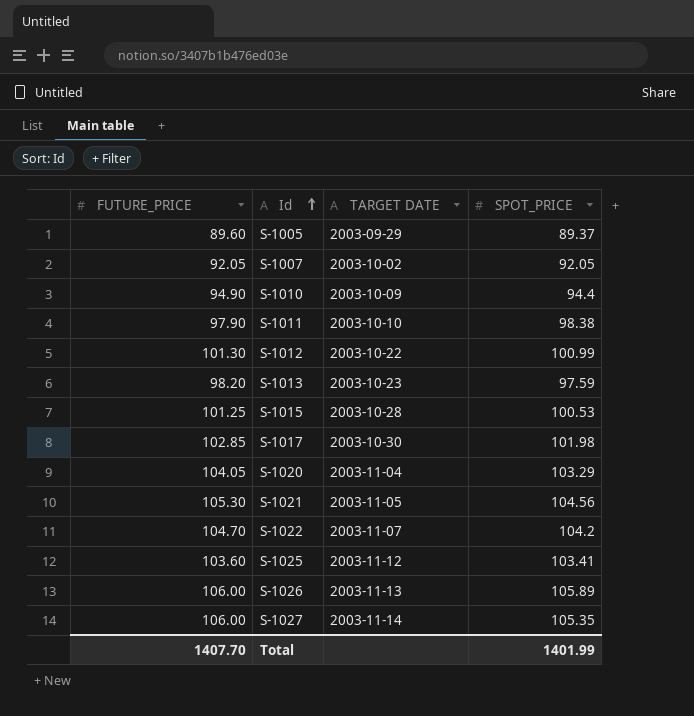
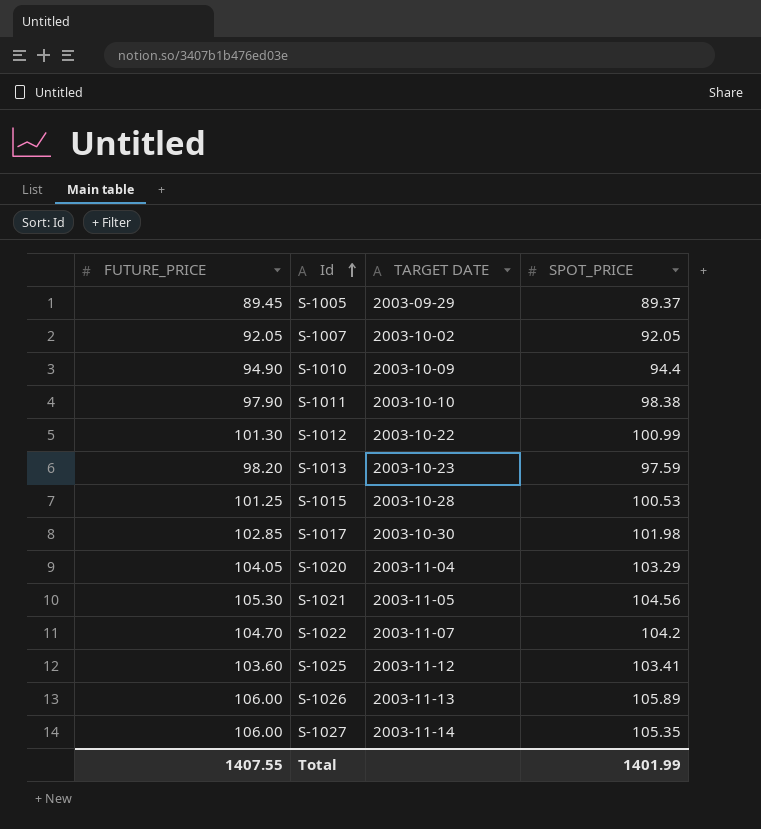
S-1005 | FUTURE_PRICE: 89.60 -> 89.45
Total | FUTURE_PRICE: 1407.70 -> 1407.55

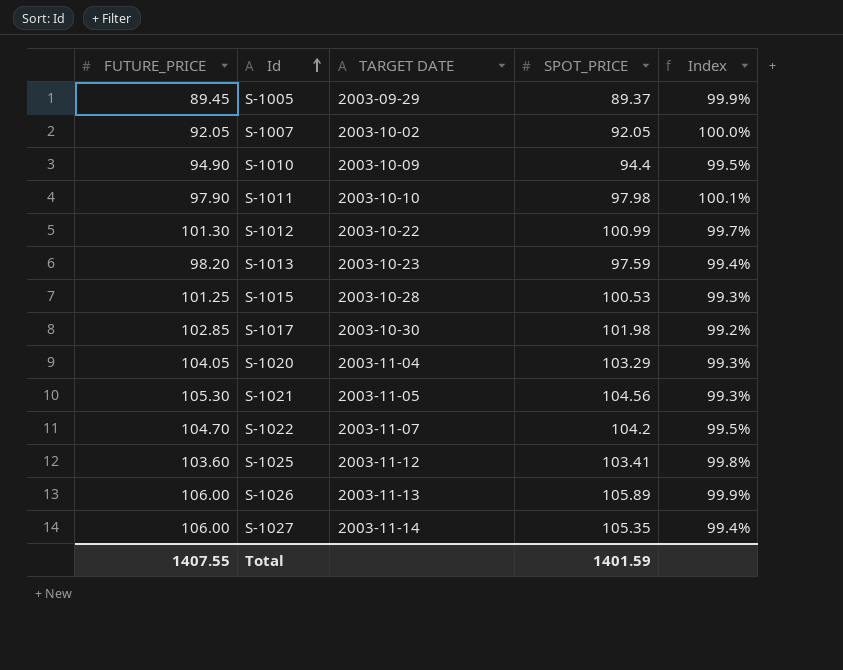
column Index | formula: none -> [SPOT_PRICE] / [FUTURE_PRICE]
S-1011 | SPOT_PRICE: 98.38 -> 97.98
Total | SPOT_PRICE: 1401.99 -> 1401.59

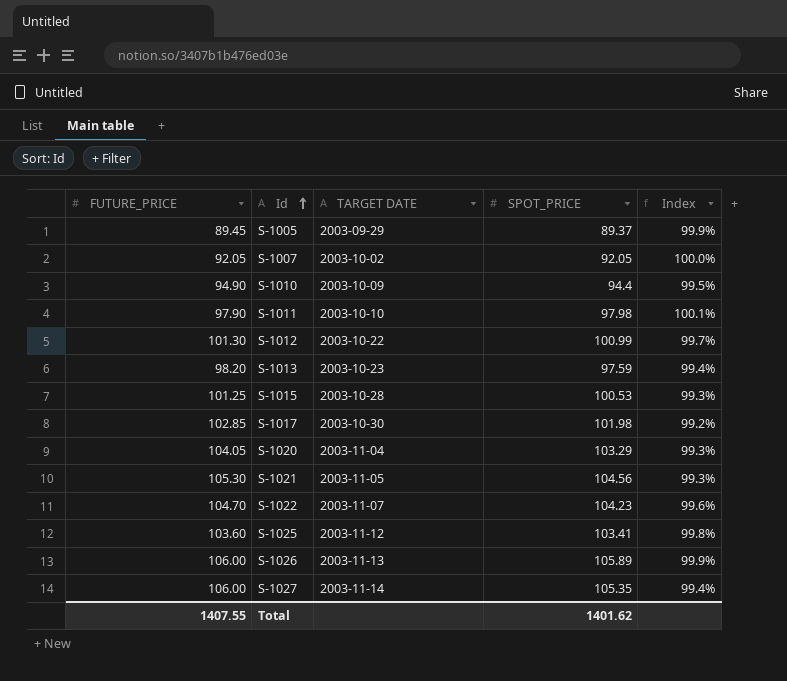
S-1022 | SPOT_PRICE: 104.2 -> 104.23
S-1022 | Index: 99.5% -> 99.6%
Total | SPOT_PRICE: 1401.59 -> 1401.62

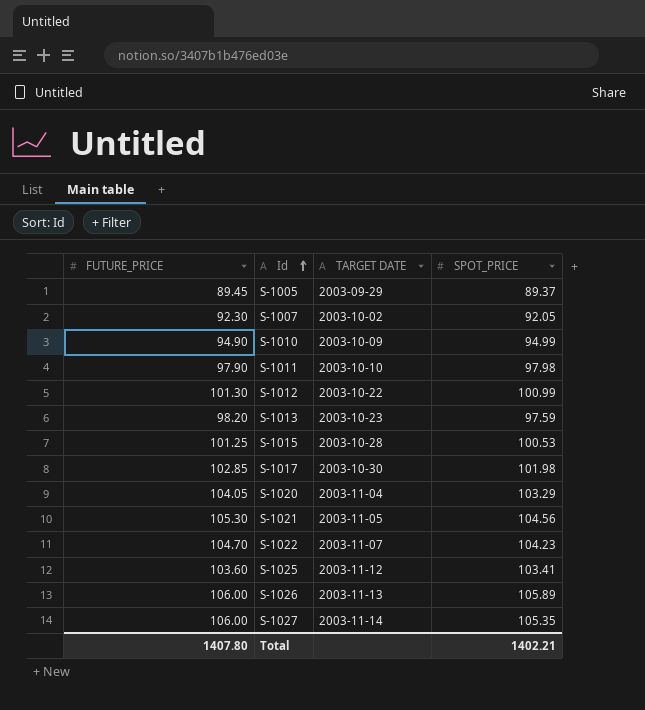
column Index | formula: [SPOT_PRICE] / [FUTURE_PRICE] -> none
S-1007 | FUTURE_PRICE: 92.05 -> 92.30
S-1010 | SPOT_PRICE: 94.4 -> 94.99
Total | FUTURE_PRICE: 1407.55 -> 1407.80
Total | SPOT_PRICE: 1401.62 -> 1402.21

